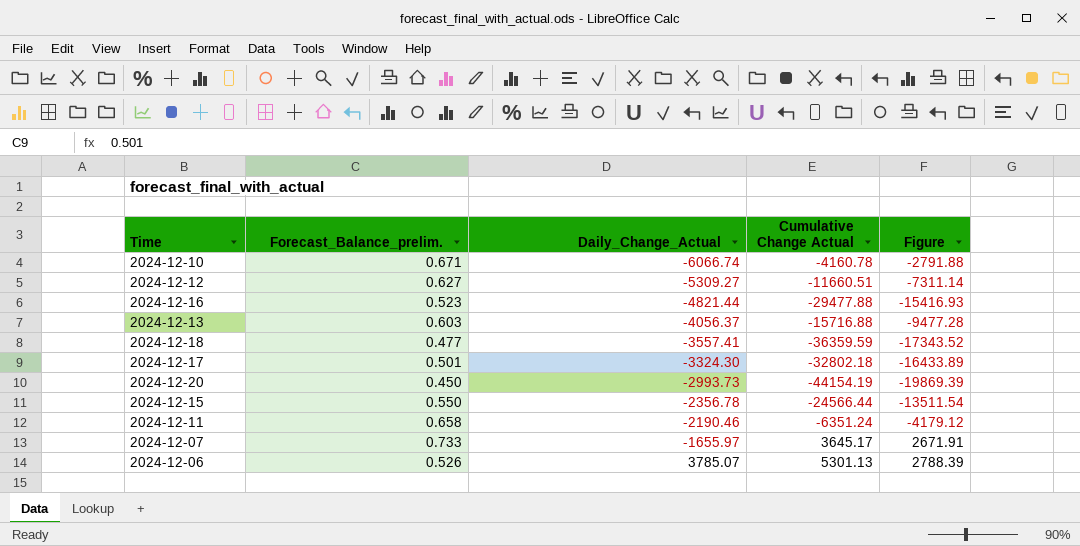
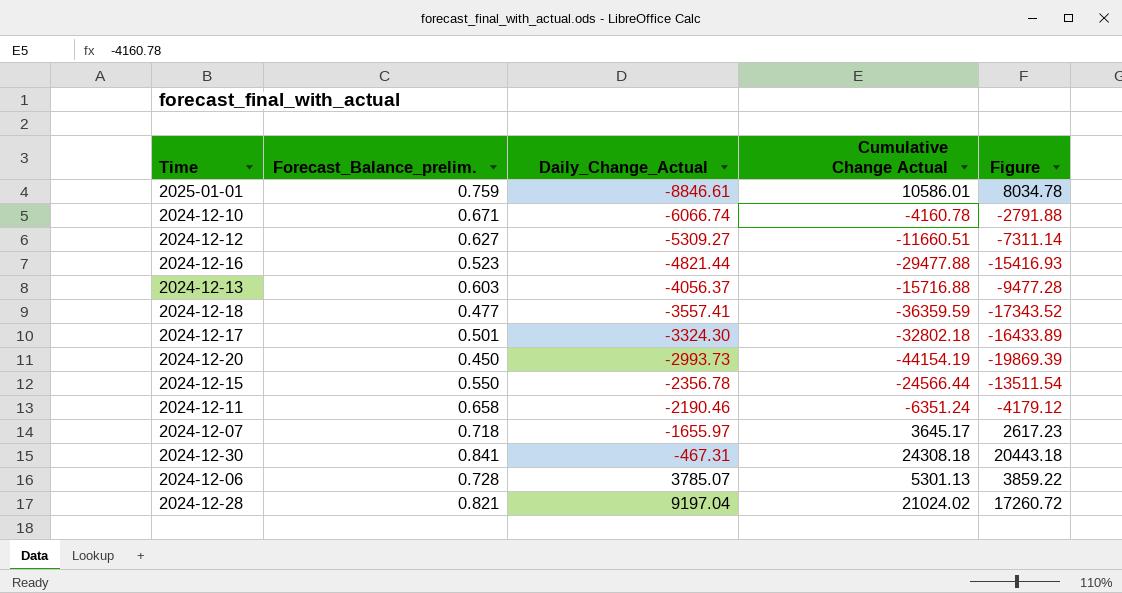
row 2025-01-01: none -> 0.759 | -8846.61 | 10586.01 | 8034.78
2024-12-07 | Forecast_Balance_prelim.: 0.733 -> 0.718
2024-12-07 | Figure: 2671.91 -> 2617.23
row 2024-12-30: none -> 0.841 | -467.31 | 24308.18 | 20443.18
2024-12-06 | Forecast_Balance_prelim.: 0.526 -> 0.728
2024-12-06 | Figure: 2788.39 -> 3859.22
row 2024-12-28: none -> 0.821 | 9197.04 | 21024.02 | 17260.72

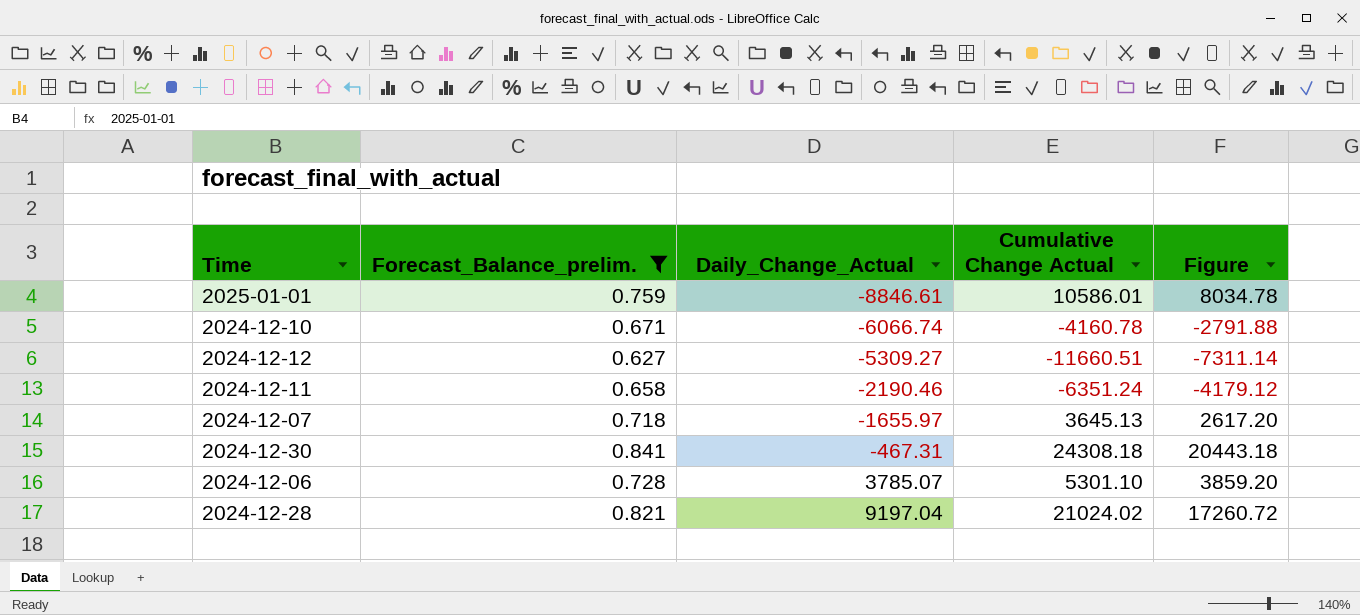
filter: none -> Forecast_Balance_prelim. >= 0.627
2024-12-07 | Cumulative Change Actual: 3645.17 -> 3645.13
2024-12-07 | Figure: 2617.23 -> 2617.20
2024-12-06 | Cumulative Change Actual: 5301.13 -> 5301.10
2024-12-06 | Figure: 3859.22 -> 3859.20

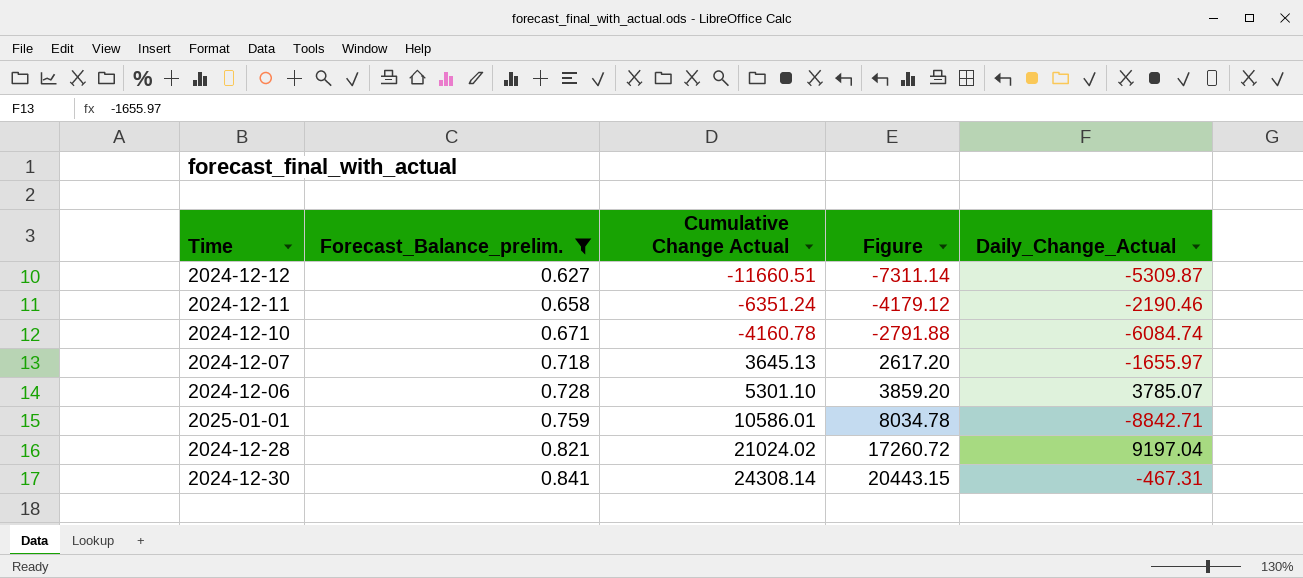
row order: Daily_Change_Actual ascending -> Forecast_Balance_prelim. ascending
column Daily_Change_Actual | position: 3 -> 5
2024-12-12 | Daily_Change_Actual: -5309.27 -> -5309.87
2024-12-10 | Daily_Change_Actual: -6066.74 -> -6084.74
2025-01-01 | Daily_Change_Actual: -8846.61 -> -8842.71
2024-12-30 | Cumulative Change Actual: 24308.18 -> 24308.14
2024-12-30 | Figure: 20443.18 -> 20443.15

